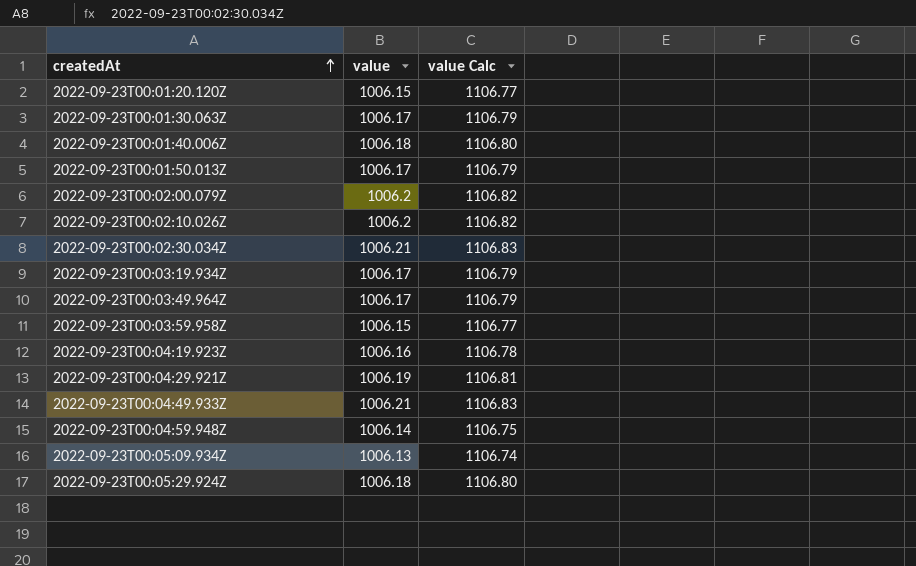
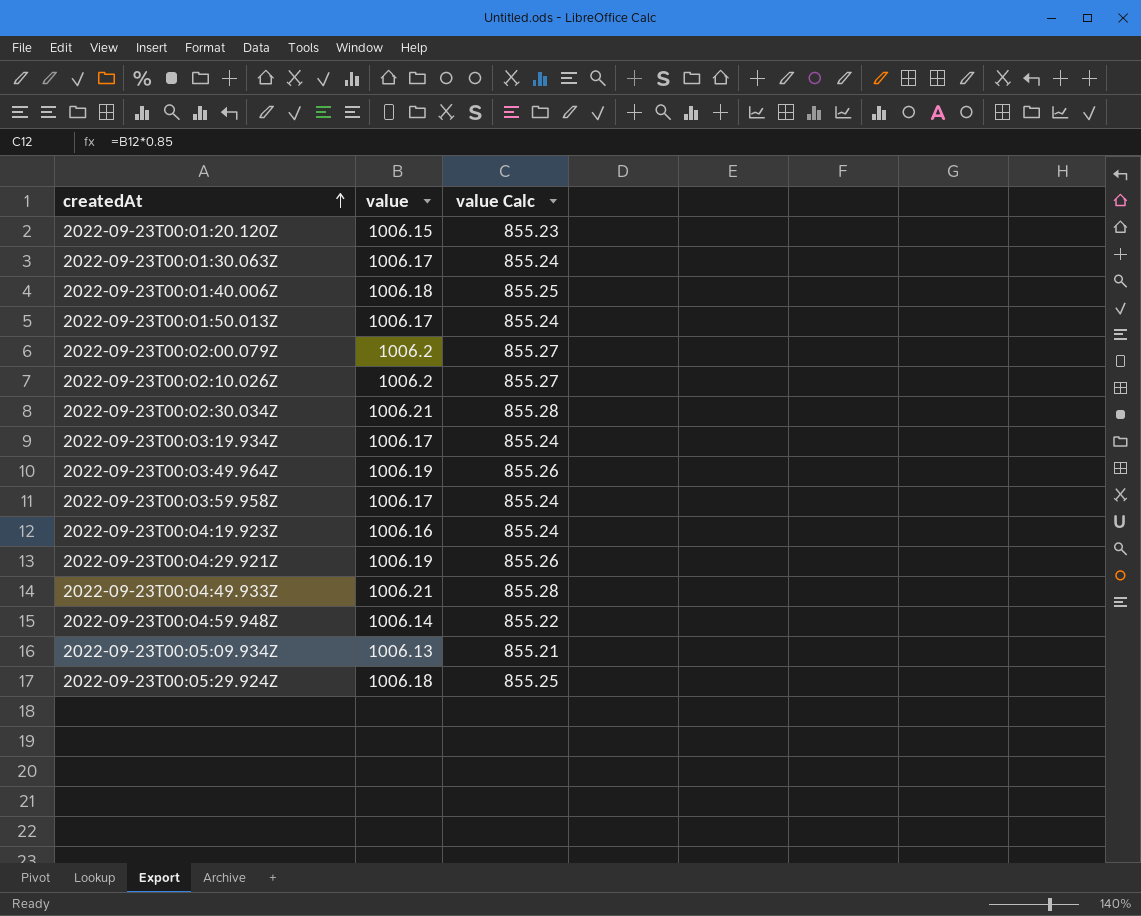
column value Calc | formula: [value] * 1.1 -> [value] * 0.85
2022-09-23T00:03:49.964Z | value: 1006.17 -> 1006.19
2022-09-23T00:03:59.958Z | value: 1006.15 -> 1006.17

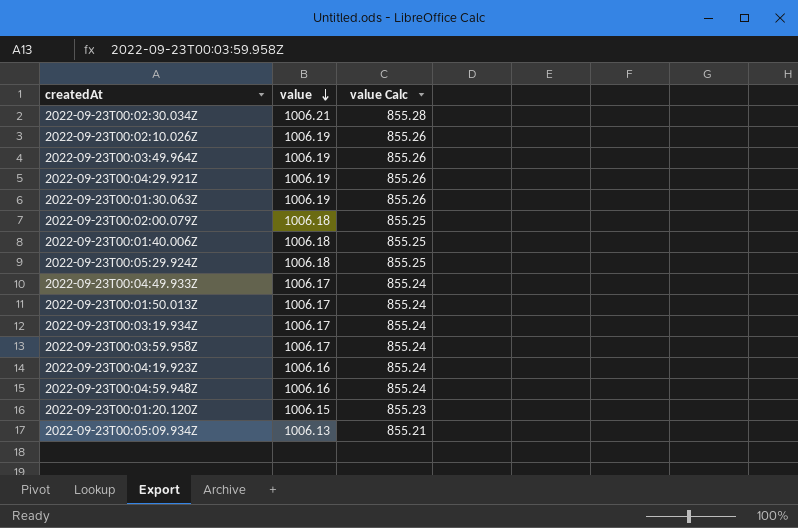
row order: createdAt ascending -> value descending
2022-09-23T00:02:10.026Z | value: 1006.2 -> 1006.19
2022-09-23T00:02:10.026Z | value Calc: 855.27 -> 855.26
2022-09-23T00:01:30.063Z | value: 1006.17 -> 1006.19
2022-09-23T00:01:30.063Z | value Calc: 855.24 -> 855.26
2022-09-23T00:02:00.079Z | value: 1006.2 -> 1006.18
2022-09-23T00:02:00.079Z | value Calc: 855.27 -> 855.25
2022-09-23T00:04:49.933Z | value: 1006.21 -> 1006.17
2022-09-23T00:04:49.933Z | value Calc: 855.28 -> 855.24
2022-09-23T00:04:59.948Z | value: 1006.14 -> 1006.16
2022-09-23T00:04:59.948Z | value Calc: 855.22 -> 855.24

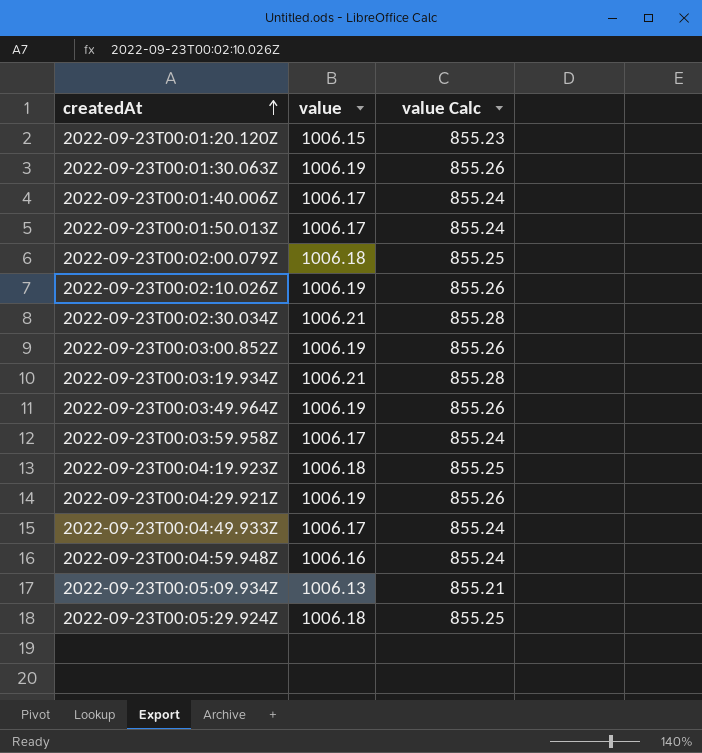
row order: value descending -> createdAt ascending
2022-09-23T00:01:40.006Z | value: 1006.18 -> 1006.17
2022-09-23T00:01:40.006Z | value Calc: 855.25 -> 855.24
row 2022-09-23T00:03:00.852Z: none -> 1006.19 | 855.26
2022-09-23T00:03:19.934Z | value: 1006.17 -> 1006.21
2022-09-23T00:03:19.934Z | value Calc: 855.24 -> 855.28
2022-09-23T00:04:19.923Z | value: 1006.16 -> 1006.18
2022-09-23T00:04:19.923Z | value Calc: 855.24 -> 855.25

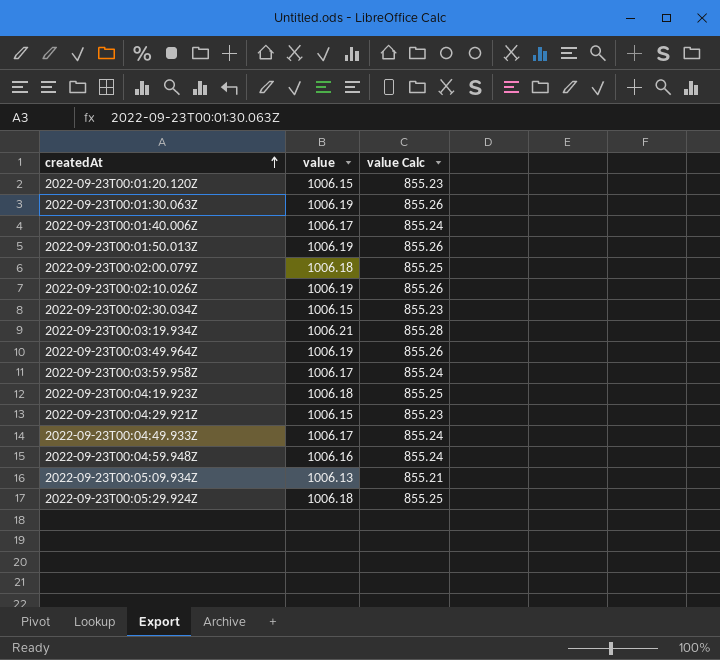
row 2022-09-23T00:03:00.852Z: 1006.19 | 855.26 -> none
2022-09-23T00:01:50.013Z | value: 1006.17 -> 1006.19
2022-09-23T00:01:50.013Z | value Calc: 855.24 -> 855.26
2022-09-23T00:02:30.034Z | value: 1006.21 -> 1006.15
2022-09-23T00:02:30.034Z | value Calc: 855.28 -> 855.23
2022-09-23T00:04:29.921Z | value: 1006.19 -> 1006.15
2022-09-23T00:04:29.921Z | value Calc: 855.26 -> 855.23

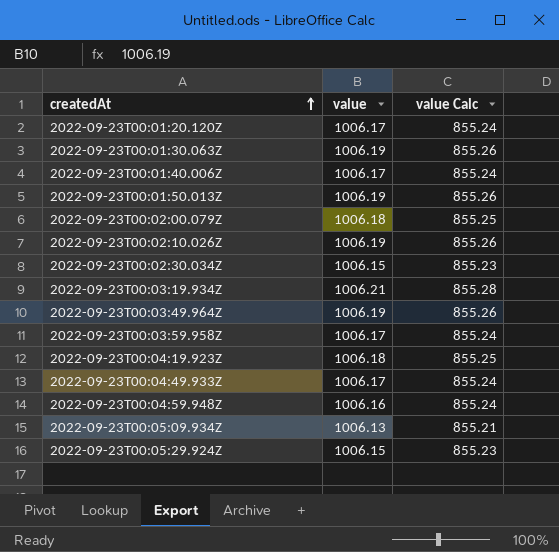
row 2022-09-23T00:04:29.921Z: 1006.15 | 855.23 -> none
2022-09-23T00:01:20.120Z | value: 1006.15 -> 1006.17
2022-09-23T00:01:20.120Z | value Calc: 855.23 -> 855.24
2022-09-23T00:05:29.924Z | value: 1006.18 -> 1006.15
2022-09-23T00:05:29.924Z | value Calc: 855.25 -> 855.23

